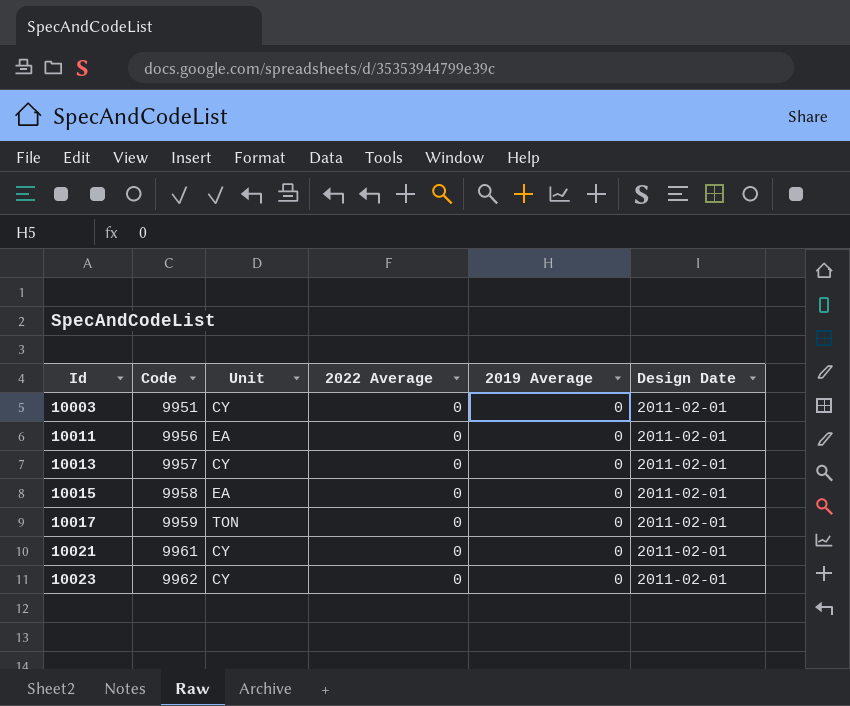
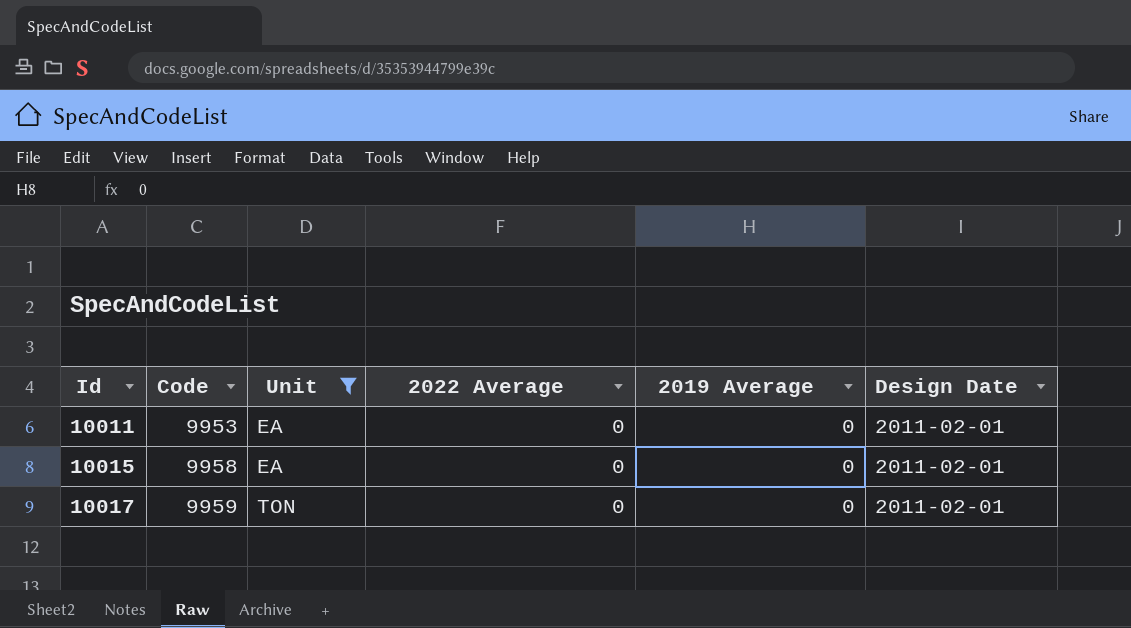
filter: none -> Unit != CY
10011 | Code: 9956 -> 9953

